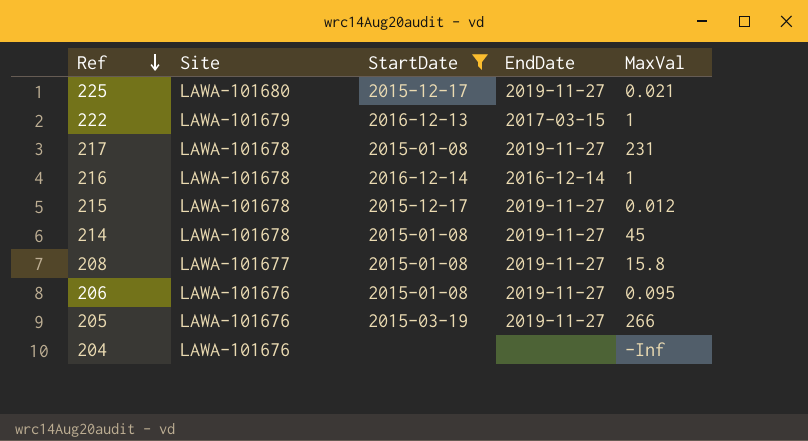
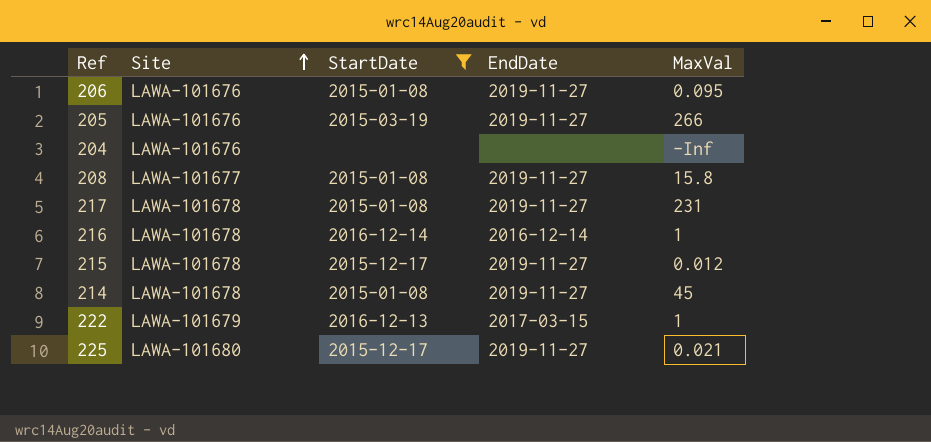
row order: Ref descending -> Site ascending

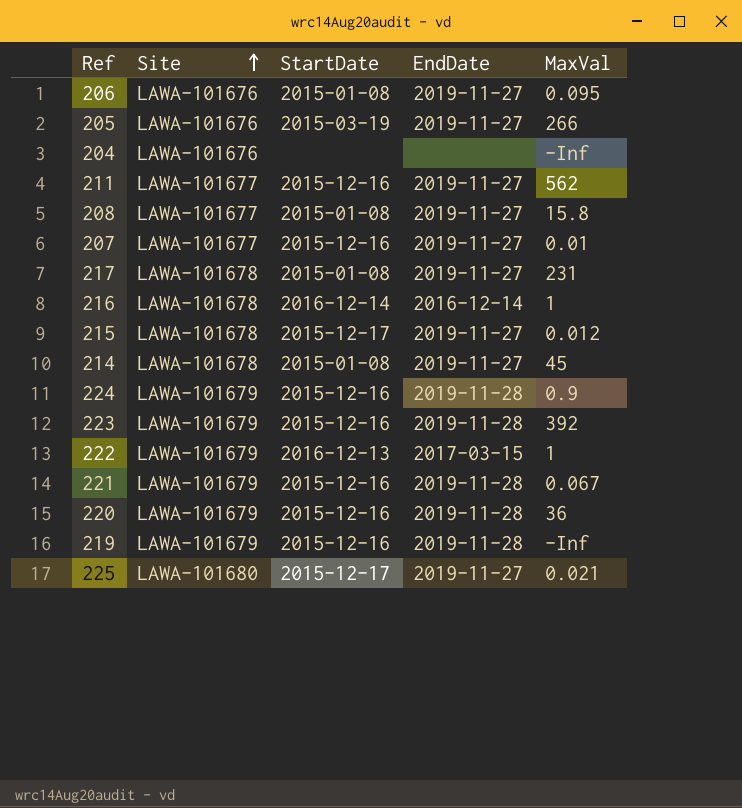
filter: StartDate != 2015-12-16 -> none

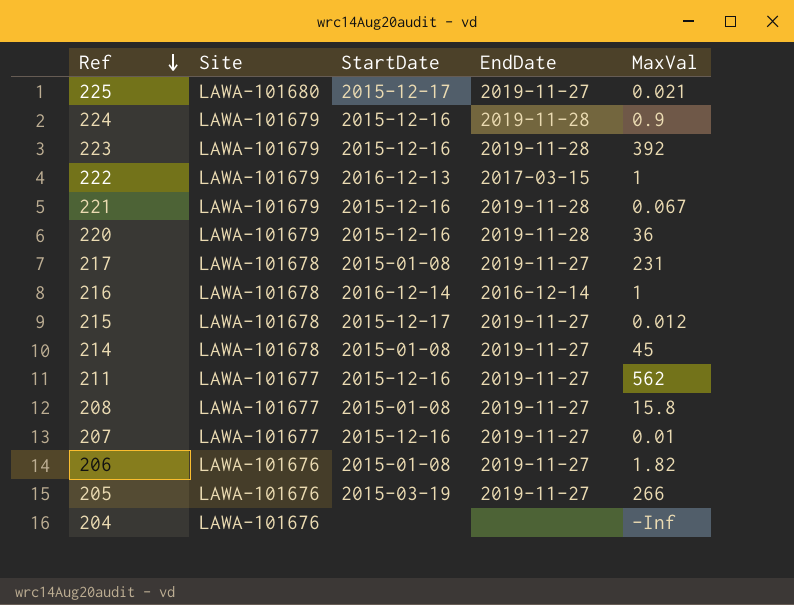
row order: Site ascending -> Ref descending
row 219: LAWA-101679 | 2015-12-16 | 2019-11-28 | -Inf -> none
206 | MaxVal: 0.095 -> 1.82

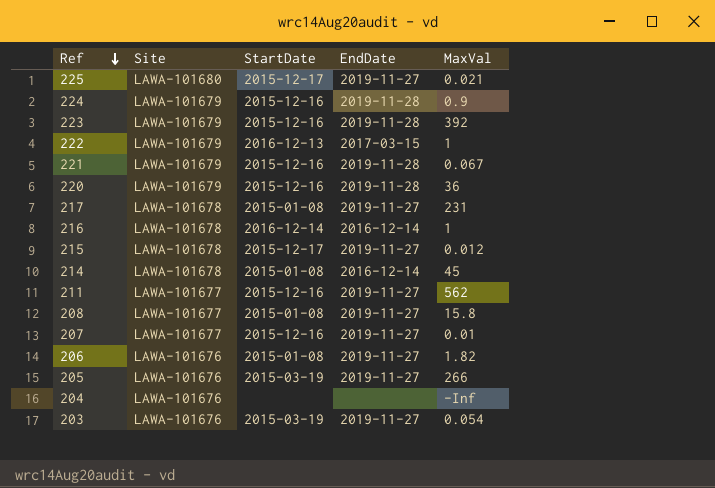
214 | EndDate: 2019-11-27 -> 2016-12-14
row 203: none -> LAWA-101676 | 2015-03-19 | 2019-11-27 | 0.054

